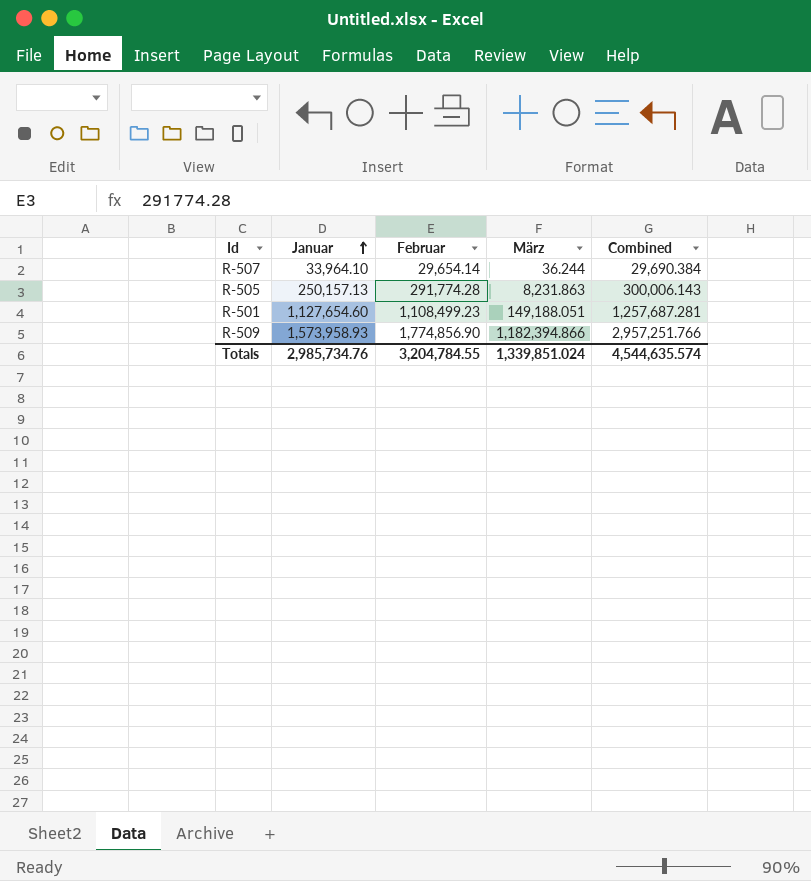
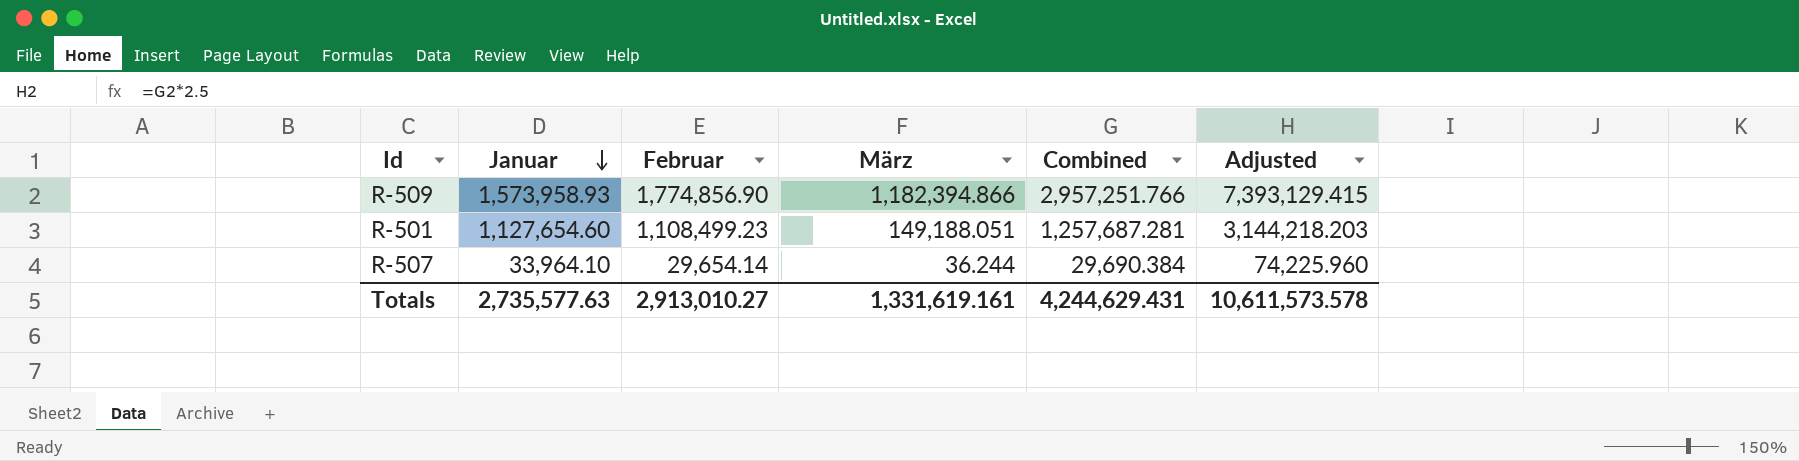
row order: Januar ascending -> Januar descending
column Adjusted | formula: none -> [Combined] * 2.5
row R-505: 250,157.13 | 291,774.28 | 8,231.863 | 300,006.143 -> none
Totals | Januar: 2,985,734.76 -> 2,735,577.63
Totals | Februar: 3,204,784.55 -> 2,913,010.27
Totals | März: 1,339,851.024 -> 1,331,619.161
Totals | Combined: 4,544,635.574 -> 4,244,629.431

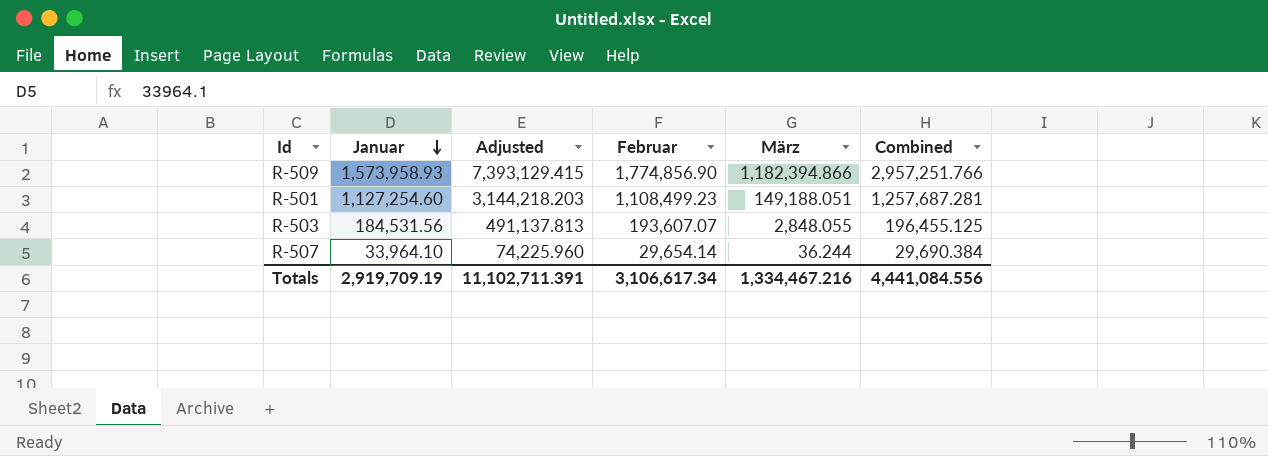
column Adjusted | position: 6 -> 3
R-501 | Januar: 1,127,654.60 -> 1,127,254.60
row R-503: none -> 184,531.56 | 491,137.813 | 193,607.07 | 2,848.055 | 196,455.125
Totals | Januar: 2,735,577.63 -> 2,919,709.19
Totals | Adjusted: 10,611,573.578 -> 11,102,711.391
Totals | Februar: 2,913,010.27 -> 3,106,617.34
Totals | März: 1,331,619.161 -> 1,334,467.216
Totals | Combined: 4,244,629.431 -> 4,441,084.556

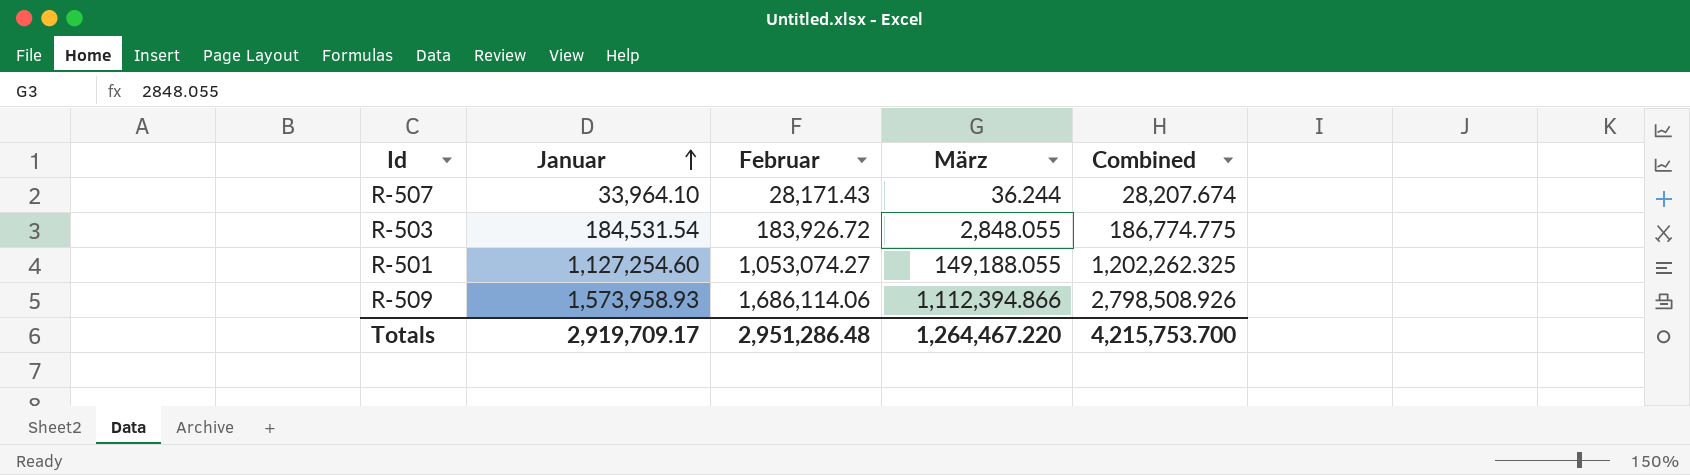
row order: Januar descending -> Januar ascending
column Adjusted | formula: [Combined] * 2.5 -> none
R-507 | Februar: 29,654.14 -> 28,171.43
R-507 | Combined: 29,690.384 -> 28,207.674
R-503 | Januar: 184,531.56 -> 184,531.54
R-503 | Februar: 193,607.07 -> 183,926.72
R-503 | Combined: 196,455.125 -> 186,774.775
R-501 | Februar: 1,108,499.23 -> 1,053,074.27
R-501 | März: 149,188.051 -> 149,188.055
R-501 | Combined: 1,257,687.281 -> 1,202,262.325
R-509 | Februar: 1,774,856.90 -> 1,686,114.06
R-509 | März: 1,182,394.866 -> 1,112,394.866
R-509 | Combined: 2,957,251.766 -> 2,798,508.926
Totals | Januar: 2,919,709.19 -> 2,919,709.17
Totals | Februar: 3,106,617.34 -> 2,951,286.48
Totals | März: 1,334,467.216 -> 1,264,467.220
Totals | Combined: 4,441,084.556 -> 4,215,753.700

